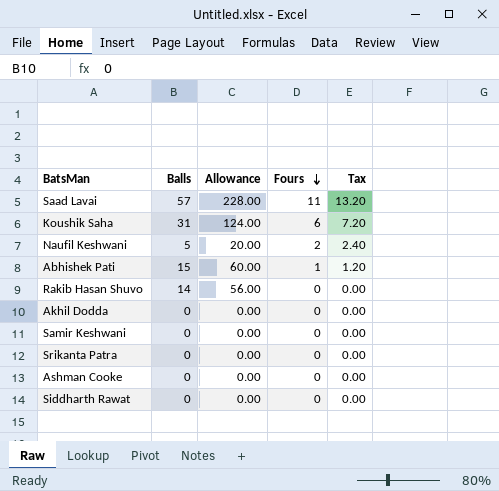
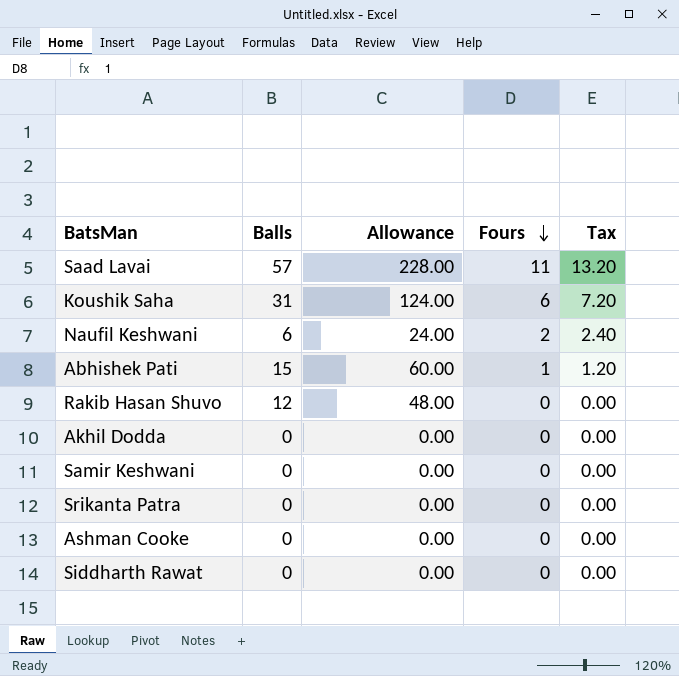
Naufil Keshwani | Balls: 5 -> 6
Naufil Keshwani | Allowance: 20.00 -> 24.00
Rakib Hasan Shuvo | Balls: 14 -> 12
Rakib Hasan Shuvo | Allowance: 56.00 -> 48.00

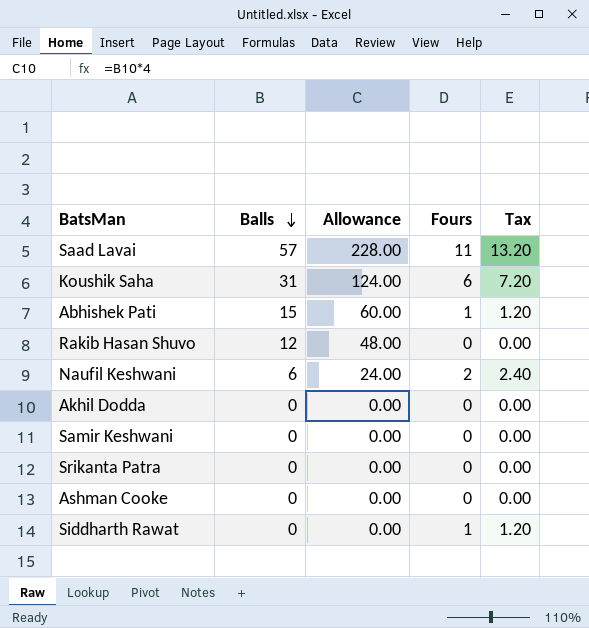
row order: Fours descending -> Balls descending
Siddharth Rawat | Fours: 0 -> 1
Siddharth Rawat | Tax: 0.00 -> 1.20

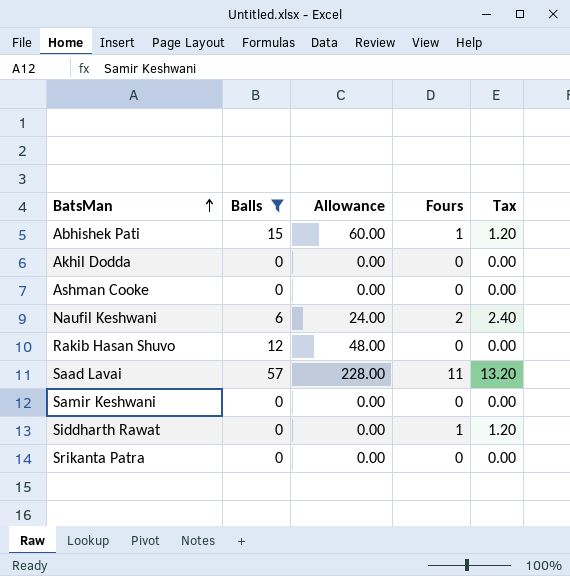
filter: none -> Balls != 31
row order: Balls descending -> BatsMan ascending

